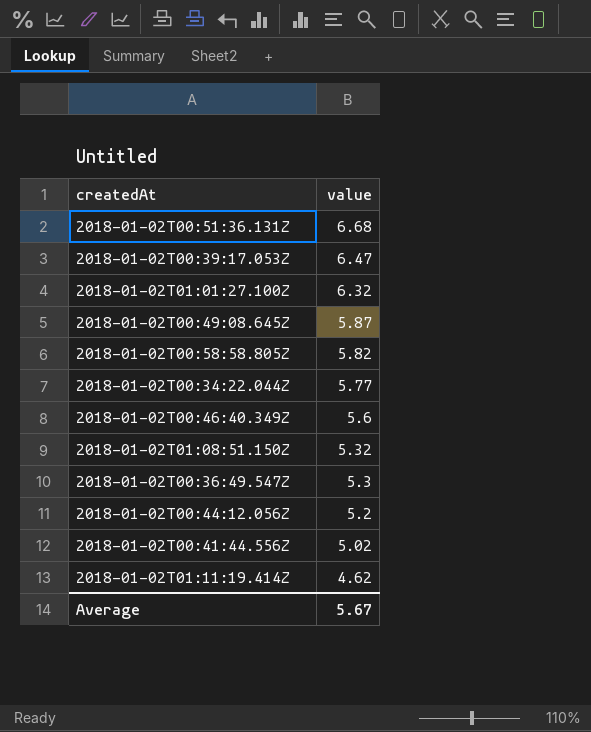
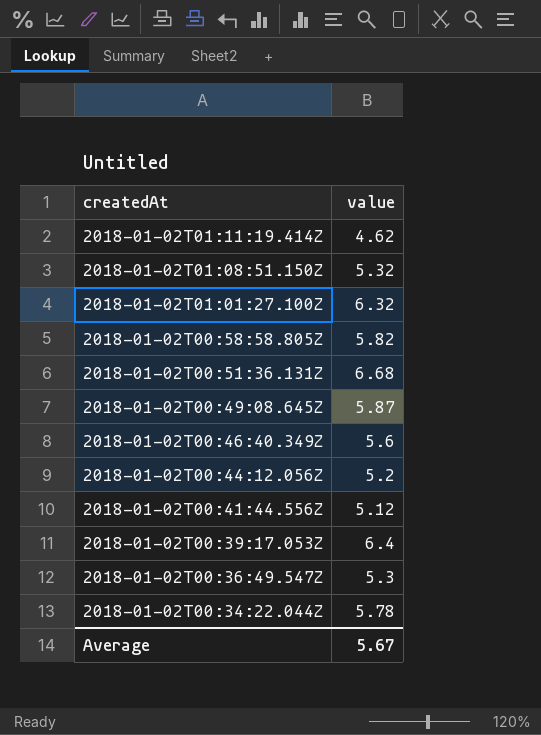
row order: value descending -> createdAt descending
2018-01-02T00:41:44.556Z | value: 5.02 -> 5.12
2018-01-02T00:39:17.053Z | value: 6.47 -> 6.4
2018-01-02T00:34:22.044Z | value: 5.77 -> 5.78

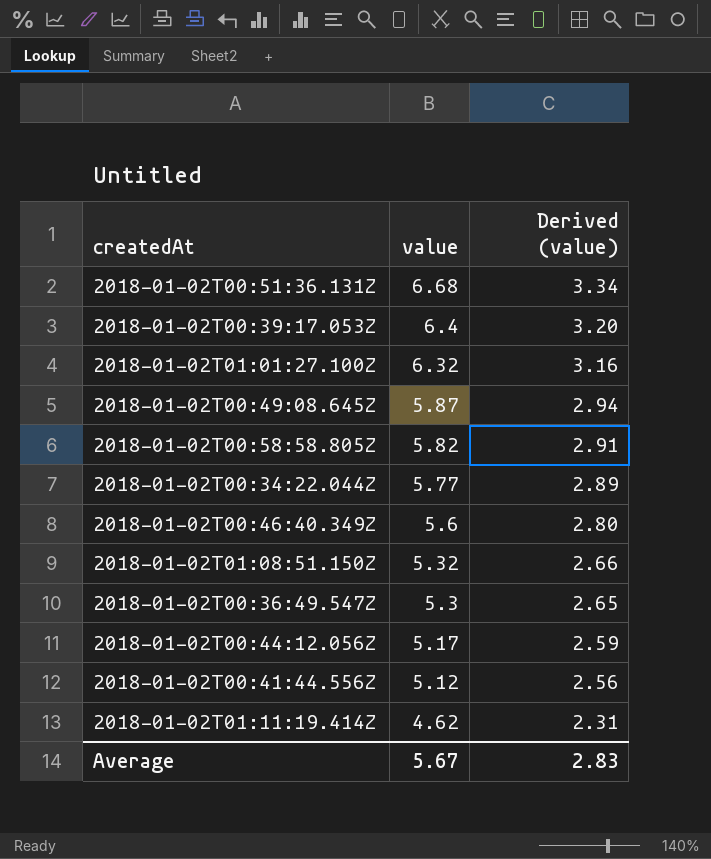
row order: createdAt descending -> value descending
column Derived (value) | formula: none -> [value] * 0.5
2018-01-02T00:34:22.044Z | value: 5.78 -> 5.77
2018-01-02T00:44:12.056Z | value: 5.2 -> 5.17

